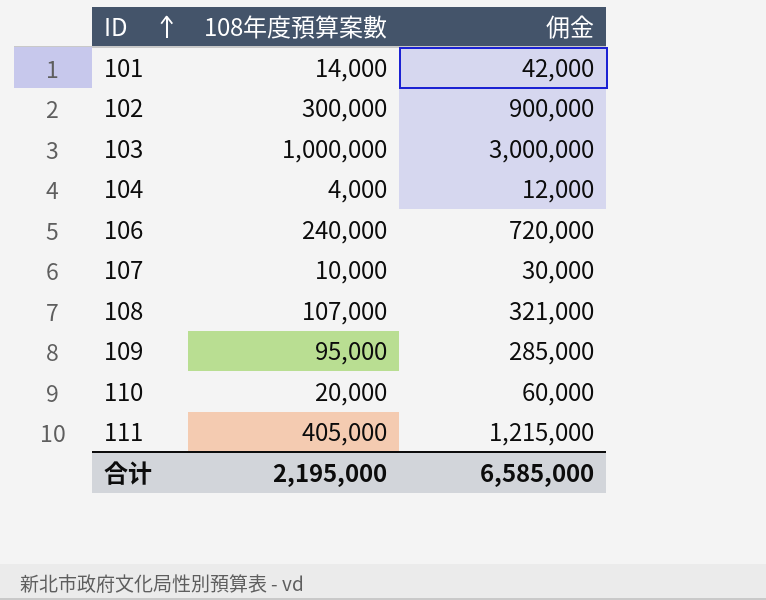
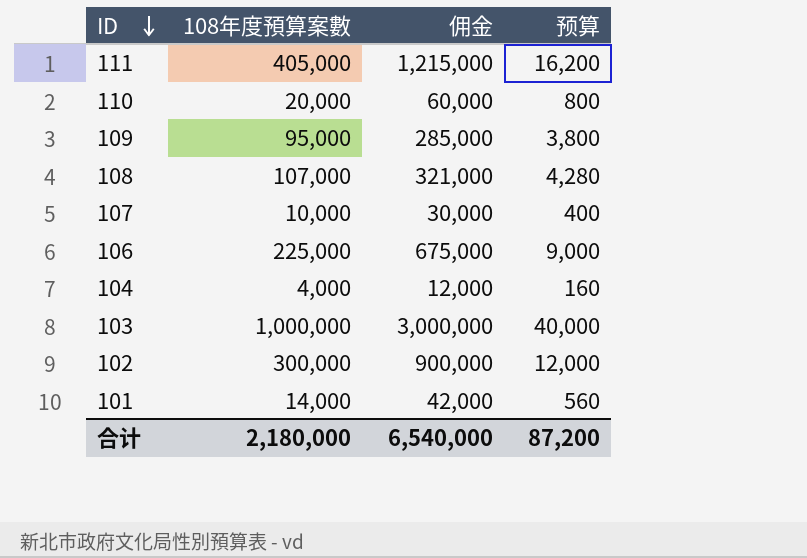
row order: ID ascending -> ID descending
column 预算 | formula: none -> [108年度預算案數] * 0.04
106 | 108年度預算案數: 240,000 -> 225,000
106 | 佣金: 720,000 -> 675,000
合计 | 108年度預算案數: 2,195,000 -> 2,180,000
合计 | 佣金: 6,585,000 -> 6,540,000

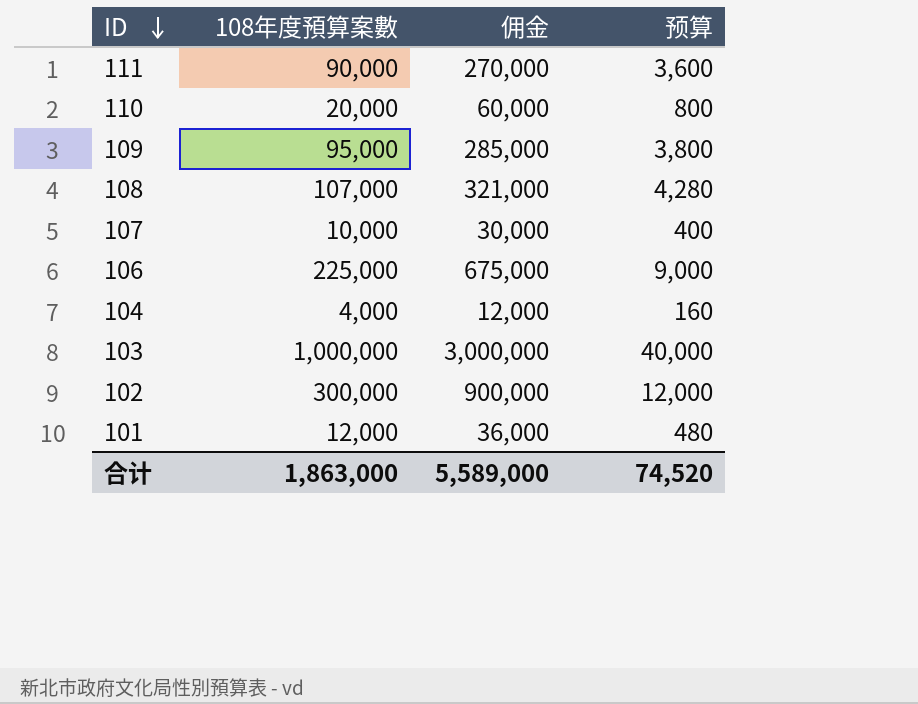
111 | 108年度預算案數: 405,000 -> 90,000
111 | 佣金: 1,215,000 -> 270,000
111 | 预算: 16,200 -> 3,600
101 | 108年度預算案數: 14,000 -> 12,000
101 | 佣金: 42,000 -> 36,000
101 | 预算: 560 -> 480
合计 | 108年度預算案數: 2,180,000 -> 1,863,000
合计 | 佣金: 6,540,000 -> 5,589,000
合计 | 预算: 87,200 -> 74,520

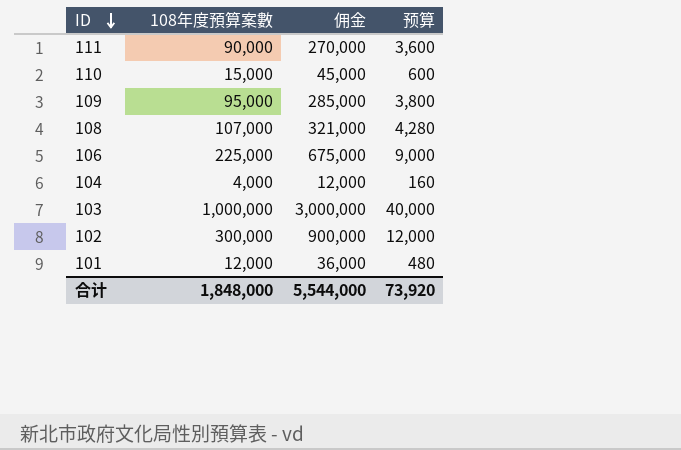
row 107: 10,000 | 30,000 | 400 -> none
110 | 108年度預算案數: 20,000 -> 15,000
110 | 佣金: 60,000 -> 45,000
110 | 预算: 800 -> 600
合计 | 108年度預算案數: 1,863,000 -> 1,848,000
合计 | 佣金: 5,589,000 -> 5,544,000
合计 | 预算: 74,520 -> 73,920

